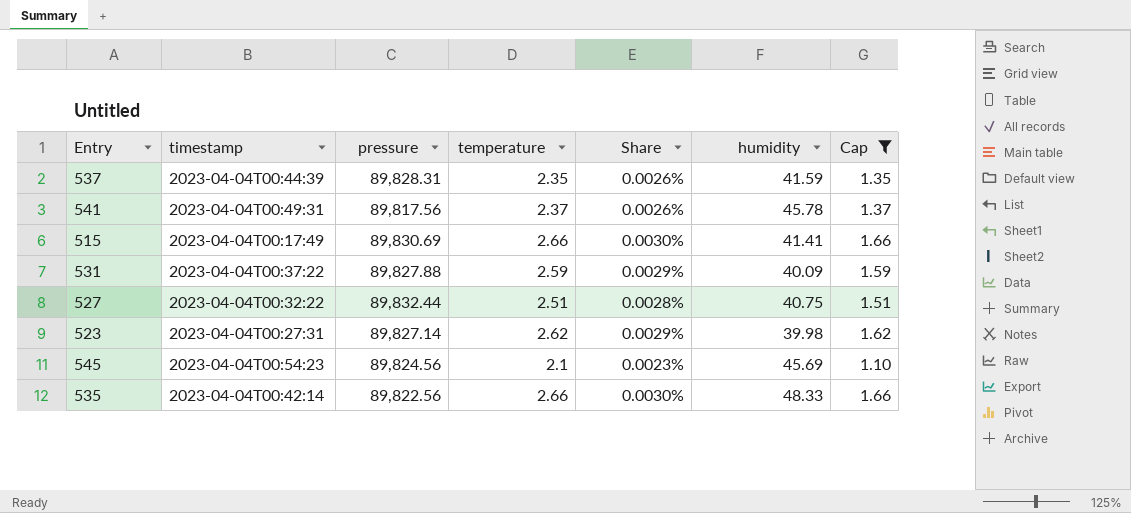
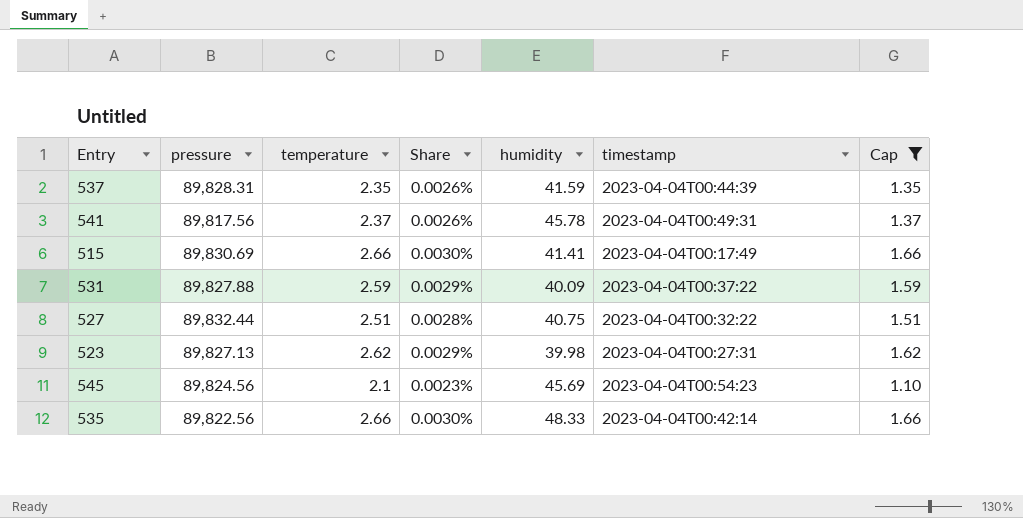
column timestamp | position: 2 -> 6
523 | pressure: 89,827.14 -> 89,827.13

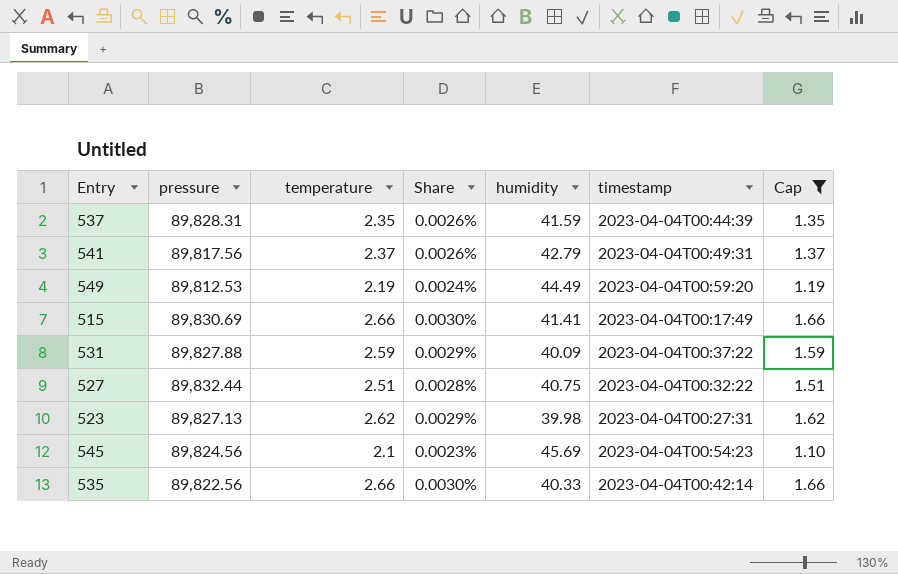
541 | humidity: 45.78 -> 42.79
row 549: none -> 89,812.53 | 2.19 | 0.0024% | 44.49 | 2023-04-04T00:59:20 | 1.19
535 | humidity: 48.33 -> 40.33

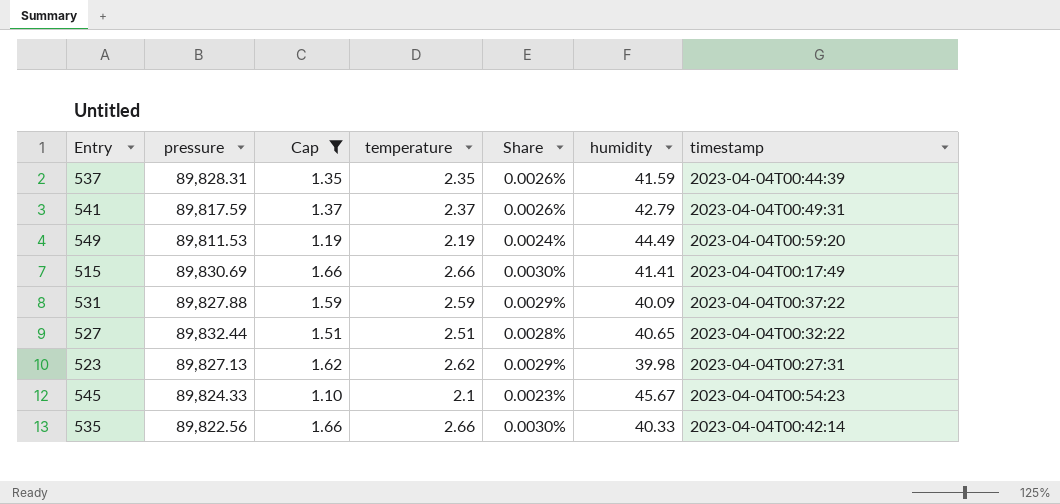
column Cap | position: 7 -> 3
541 | pressure: 89,817.56 -> 89,817.59
549 | pressure: 89,812.53 -> 89,811.53
527 | humidity: 40.75 -> 40.65
545 | pressure: 89,824.56 -> 89,824.33
545 | humidity: 45.69 -> 45.67

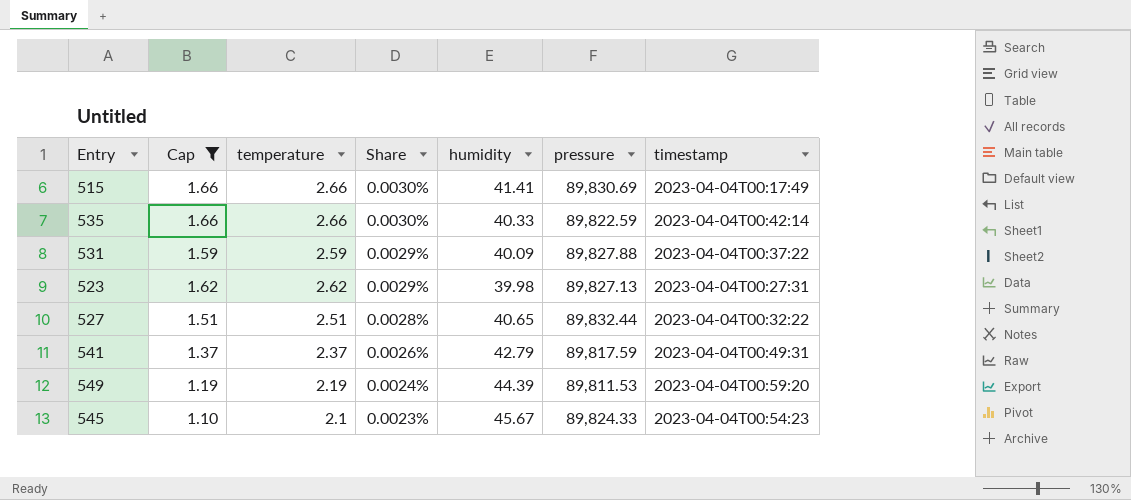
row order: none -> Share descending
column pressure | position: 2 -> 6
row 537: 89,828.31 | 1.35 | 2.35 | 0.0026% | 41.59 | 2023-04-04T00:44:39 -> none
535 | pressure: 89,822.56 -> 89,822.59
549 | humidity: 44.49 -> 44.39

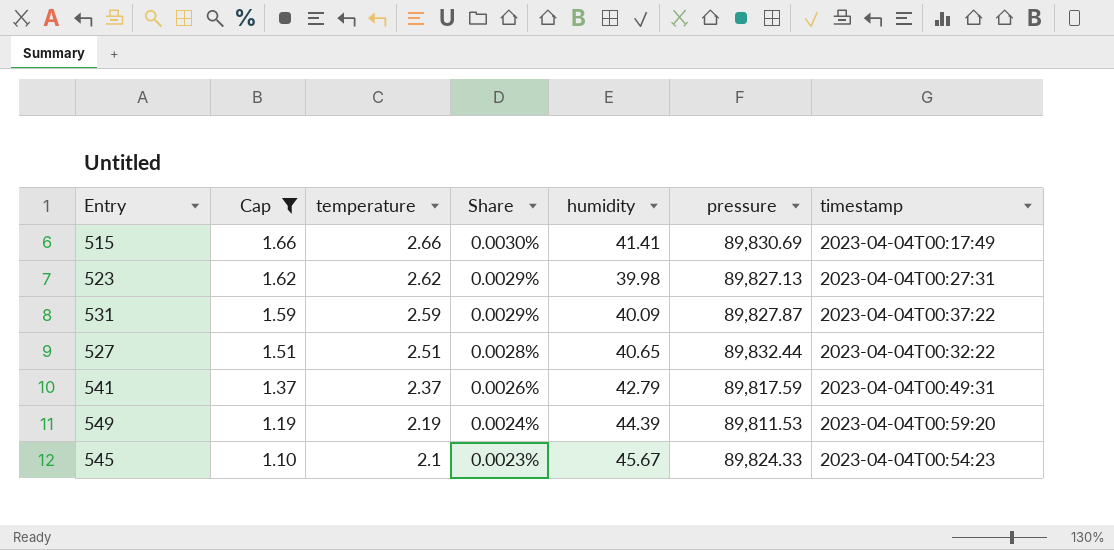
row order: Share descending -> Cap descending
row 535: 1.66 | 2.66 | 0.0030% | 40.33 | 89,822.59 | 2023-04-04T00:42:14 -> none
531 | pressure: 89,827.88 -> 89,827.87

